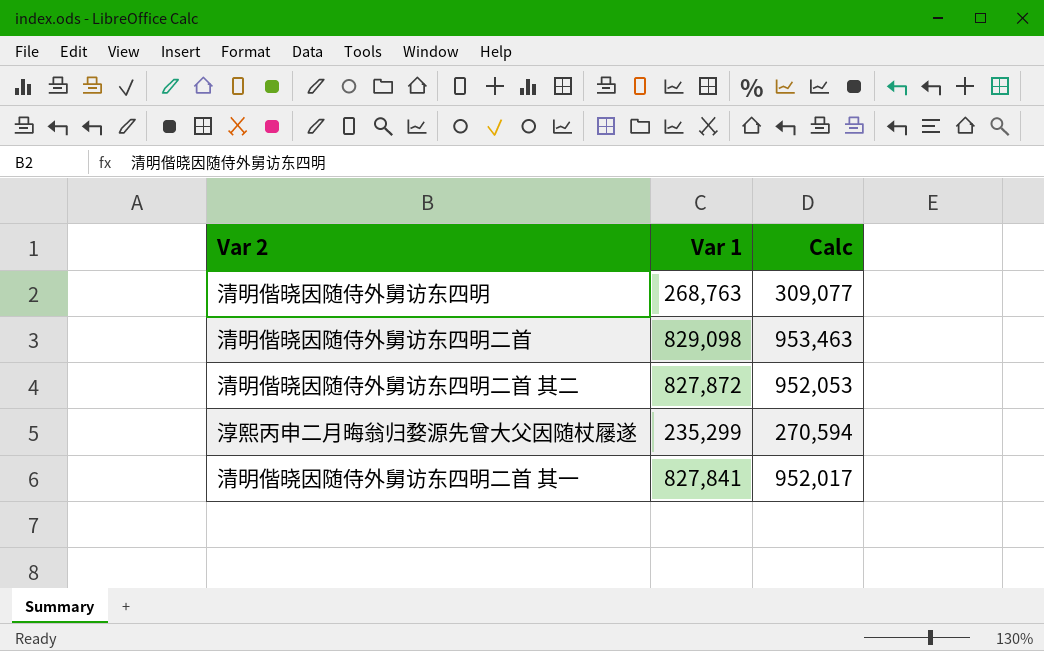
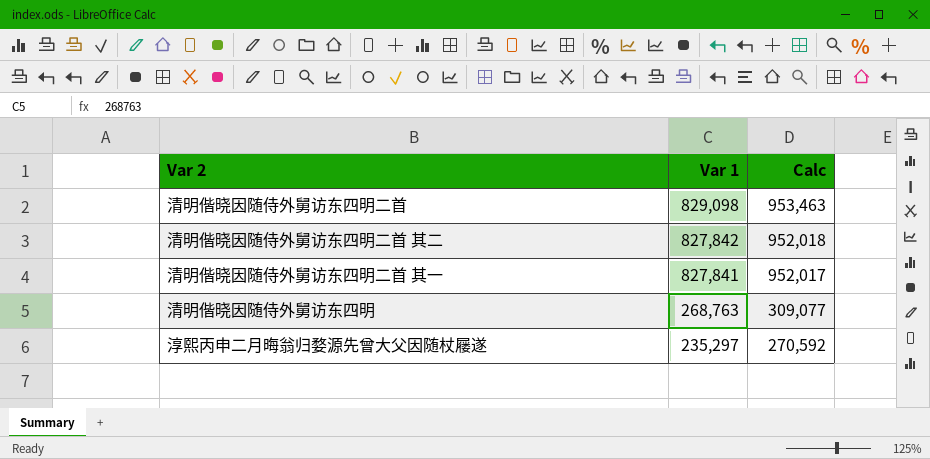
row order: none -> Var 1 descending
清明偕晓因随侍外舅访东四明二首 其二 | Var 1: 827,872 -> 827,842
清明偕晓因随侍外舅访东四明二首 其二 | Calc: 952,053 -> 952,018
淳熙丙申二月晦翁归婺源先曾大父因随杖屦遂 | Var 1: 235,299 -> 235,297
淳熙丙申二月晦翁归婺源先曾大父因随杖屦遂 | Calc: 270,594 -> 270,592

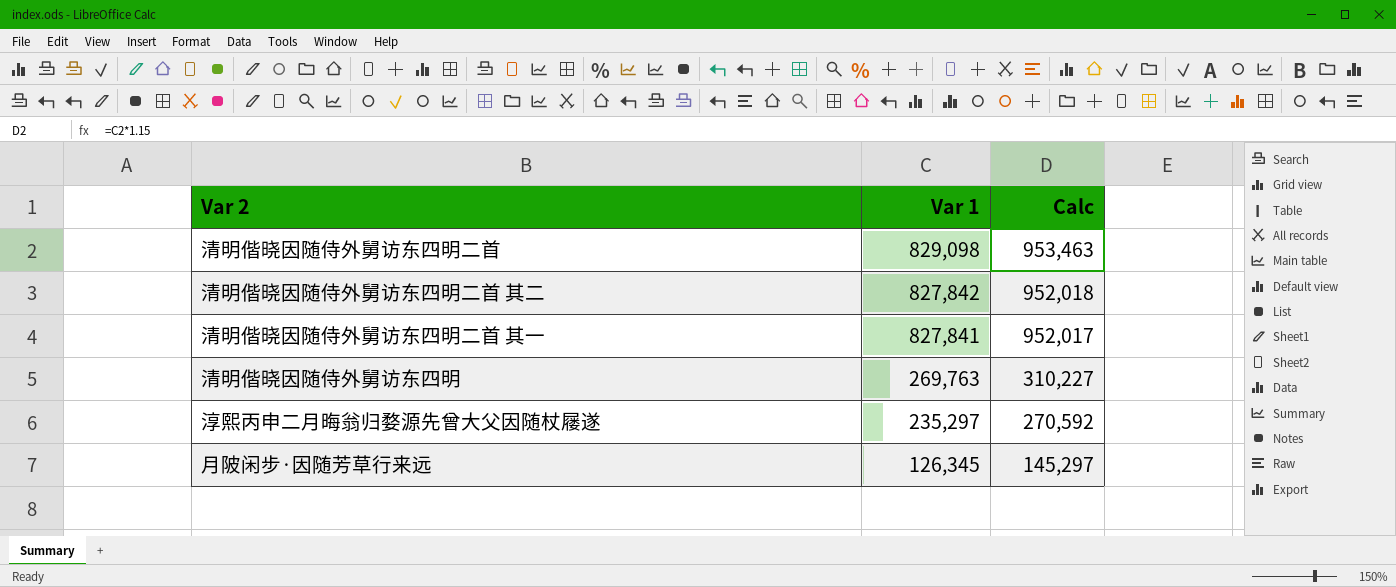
清明偕晓因随侍外舅访东四明 | Var 1: 268,763 -> 269,763
清明偕晓因随侍外舅访东四明 | Calc: 309,077 -> 310,227
row 月陂闲步·因随芳草行来远: none -> 126,345 | 145,297

